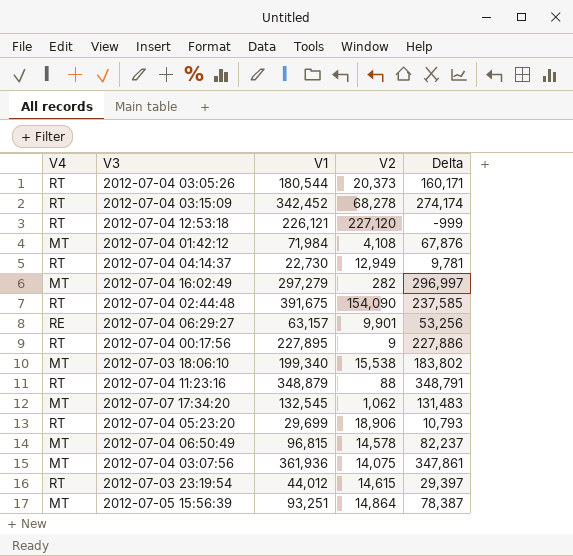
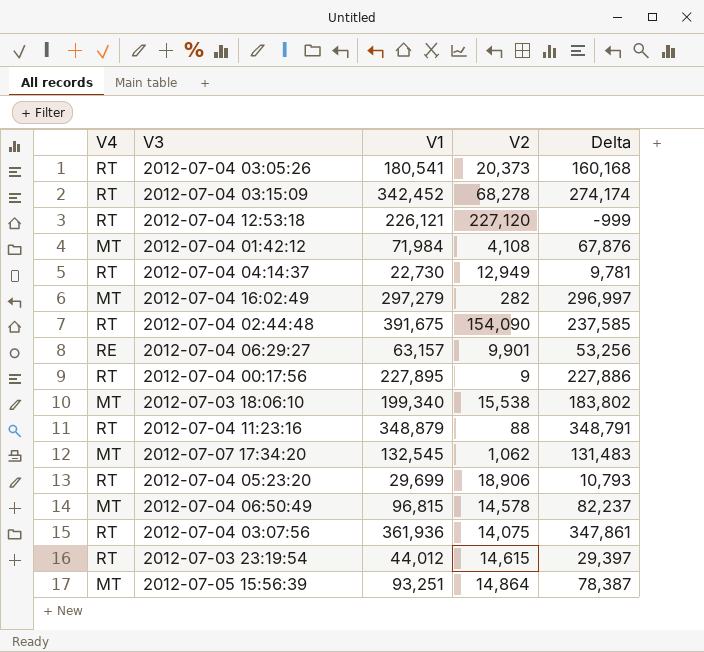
2012-07-04 03:05:26 | V1: 180,544 -> 180,541
2012-07-04 03:05:26 | Delta: 160,171 -> 160,168
2012-07-04 03:07:56 | V4: MT -> RT

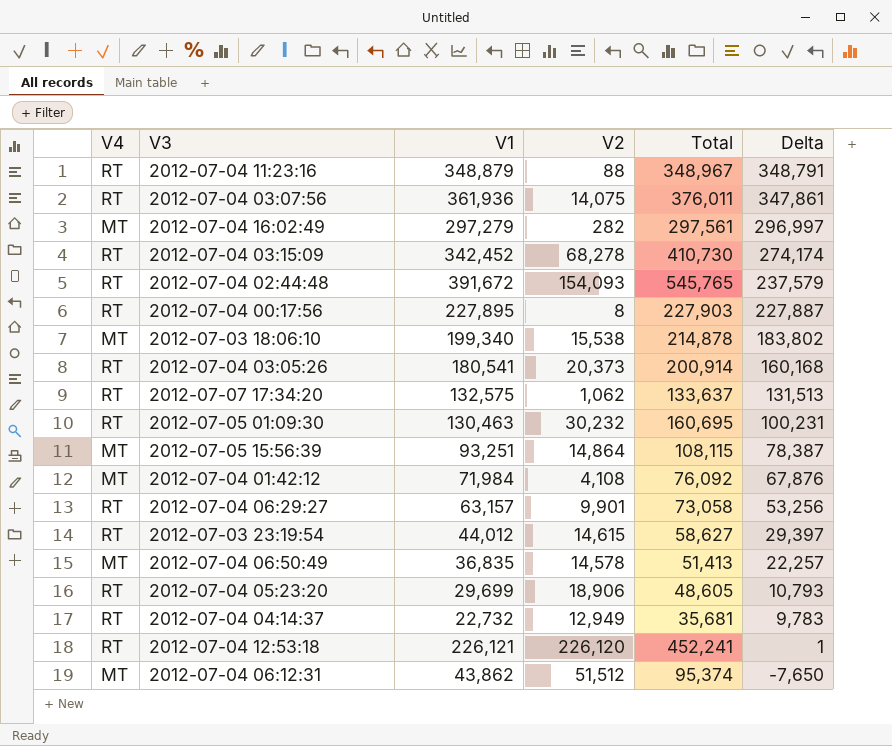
row order: none -> Delta descending
column Total | formula: none -> [V1] + [V2]
2012-07-04 02:44:48 | V1: 391,675 -> 391,672
2012-07-04 02:44:48 | V2: 154,090 -> 154,093
2012-07-04 02:44:48 | Delta: 237,585 -> 237,579
2012-07-04 00:17:56 | V2: 9 -> 8
2012-07-04 00:17:56 | Delta: 227,886 -> 227,887
2012-07-07 17:34:20 | V4: MT -> RT
2012-07-07 17:34:20 | V1: 132,545 -> 132,575
2012-07-07 17:34:20 | Delta: 131,483 -> 131,513
row 2012-07-05 01:09:30: none -> RT | 130,463 | 30,232 | 160,695 | 100,231
2012-07-04 06:29:27 | V4: RE -> RT
2012-07-04 06:50:49 | V1: 96,815 -> 36,835
2012-07-04 06:50:49 | Delta: 82,237 -> 22,257
2012-07-04 04:14:37 | V1: 22,730 -> 22,732
2012-07-04 04:14:37 | Delta: 9,781 -> 9,783
2012-07-04 12:53:18 | V2: 227,120 -> 226,120
2012-07-04 12:53:18 | Delta: -999 -> 1
row 2012-07-04 06:12:31: none -> MT | 43,862 | 51,512 | 95,374 | -7,650

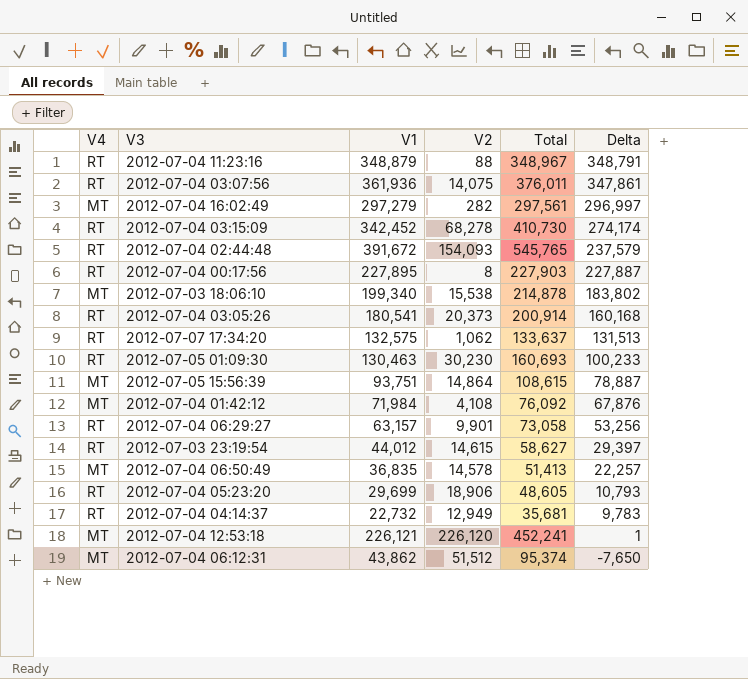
2012-07-05 01:09:30 | V2: 30,232 -> 30,230
2012-07-05 01:09:30 | Total: 160,695 -> 160,693
2012-07-05 01:09:30 | Delta: 100,231 -> 100,233
2012-07-05 15:56:39 | V1: 93,251 -> 93,751
2012-07-05 15:56:39 | Total: 108,115 -> 108,615
2012-07-05 15:56:39 | Delta: 78,387 -> 78,887
2012-07-04 12:53:18 | V4: RT -> MT

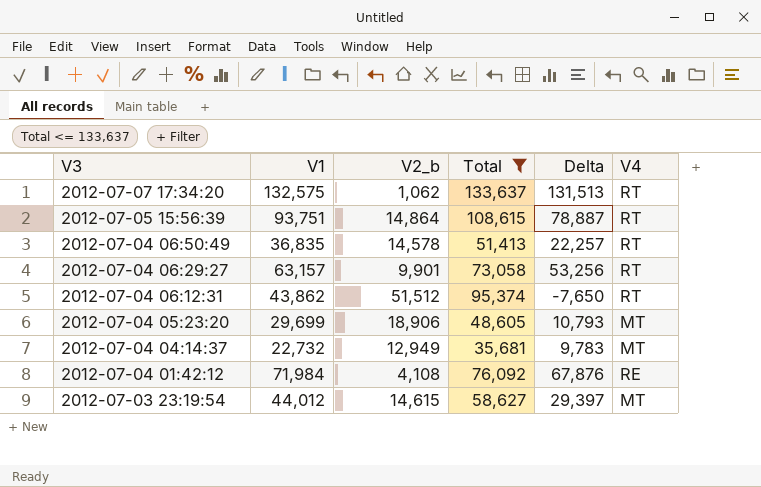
filter: none -> Total <= 133,637
row order: Delta descending -> V3 descending
column name: V2 -> V2_b
column V4 | position: 1 -> 6
2012-07-05 15:56:39 | V4: MT -> RT
2012-07-04 06:50:49 | V4: MT -> RT
2012-07-04 06:12:31 | V4: MT -> RT
2012-07-04 05:23:20 | V4: RT -> MT
2012-07-04 04:14:37 | V4: RT -> MT
2012-07-04 01:42:12 | V4: MT -> RE
2012-07-03 23:19:54 | V4: RT -> MT

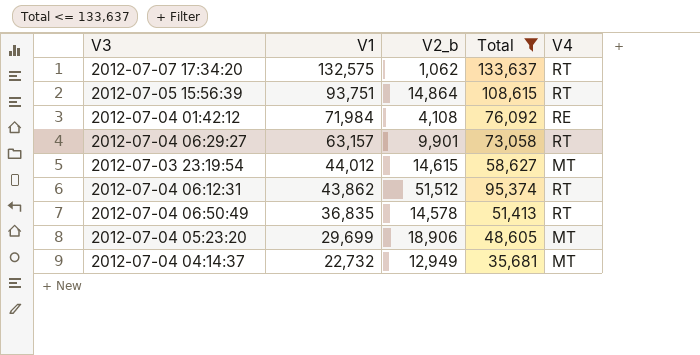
row order: V3 descending -> V1 descending
column Delta | formula: [V1] - [V2_b] -> none

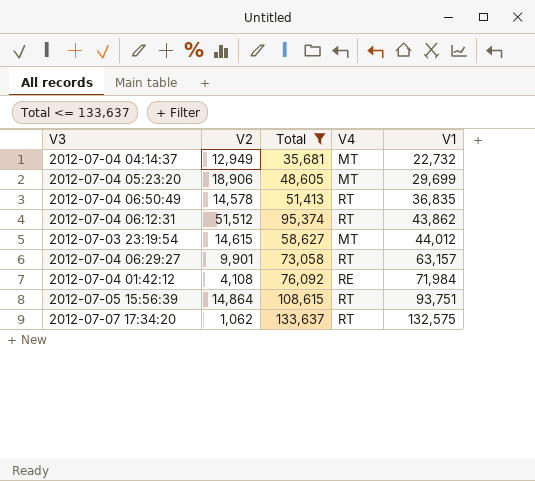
row order: V1 descending -> V1 ascending
column name: V2_b -> V2
column V1 | position: 2 -> 5

